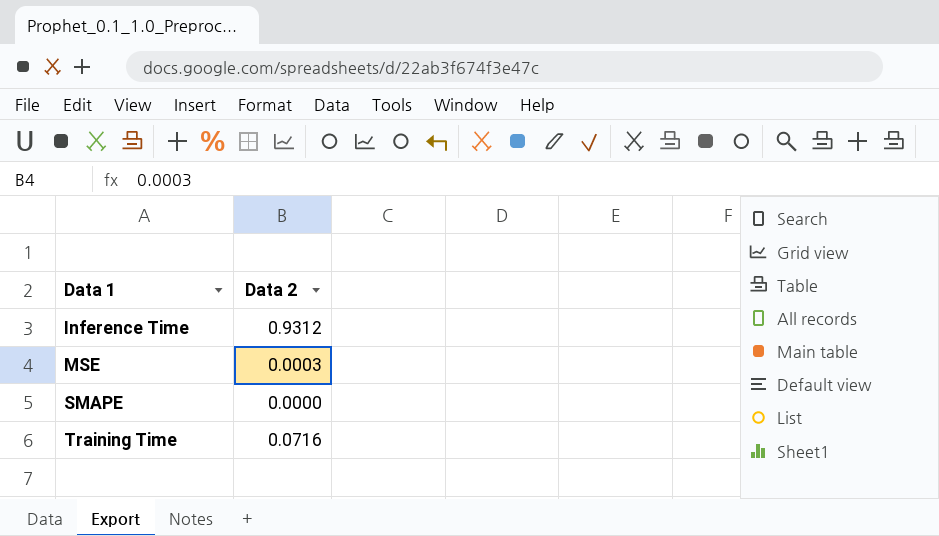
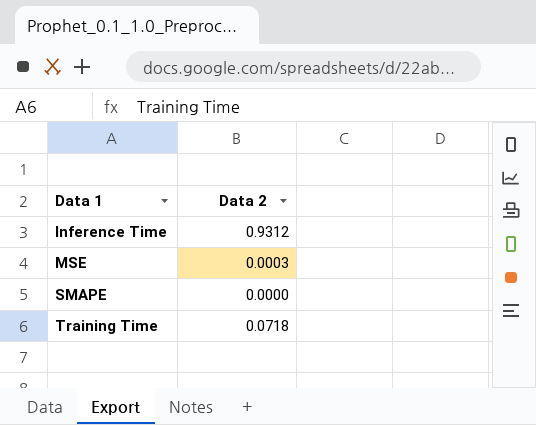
Training Time | Data 2: 0.0716 -> 0.0718

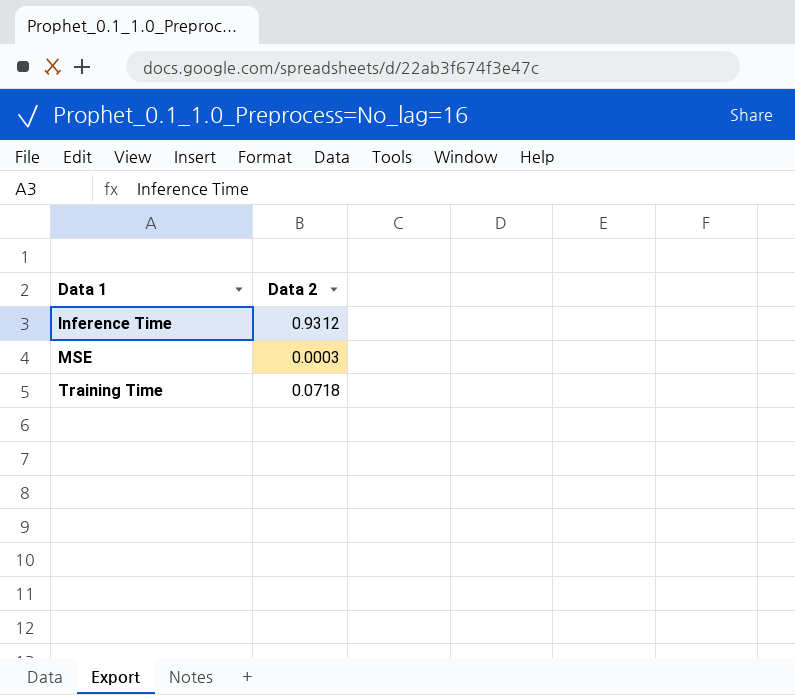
row SMAPE: 0.0000 -> none

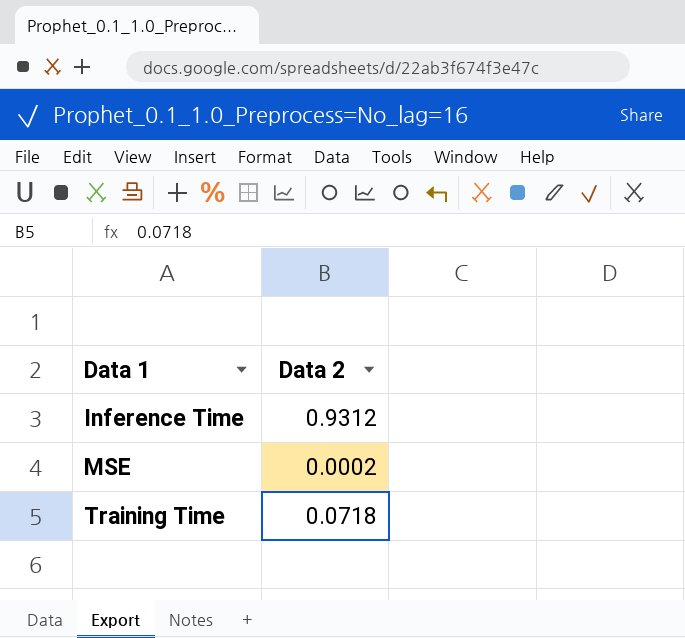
MSE | Data 2: 0.0003 -> 0.0002

